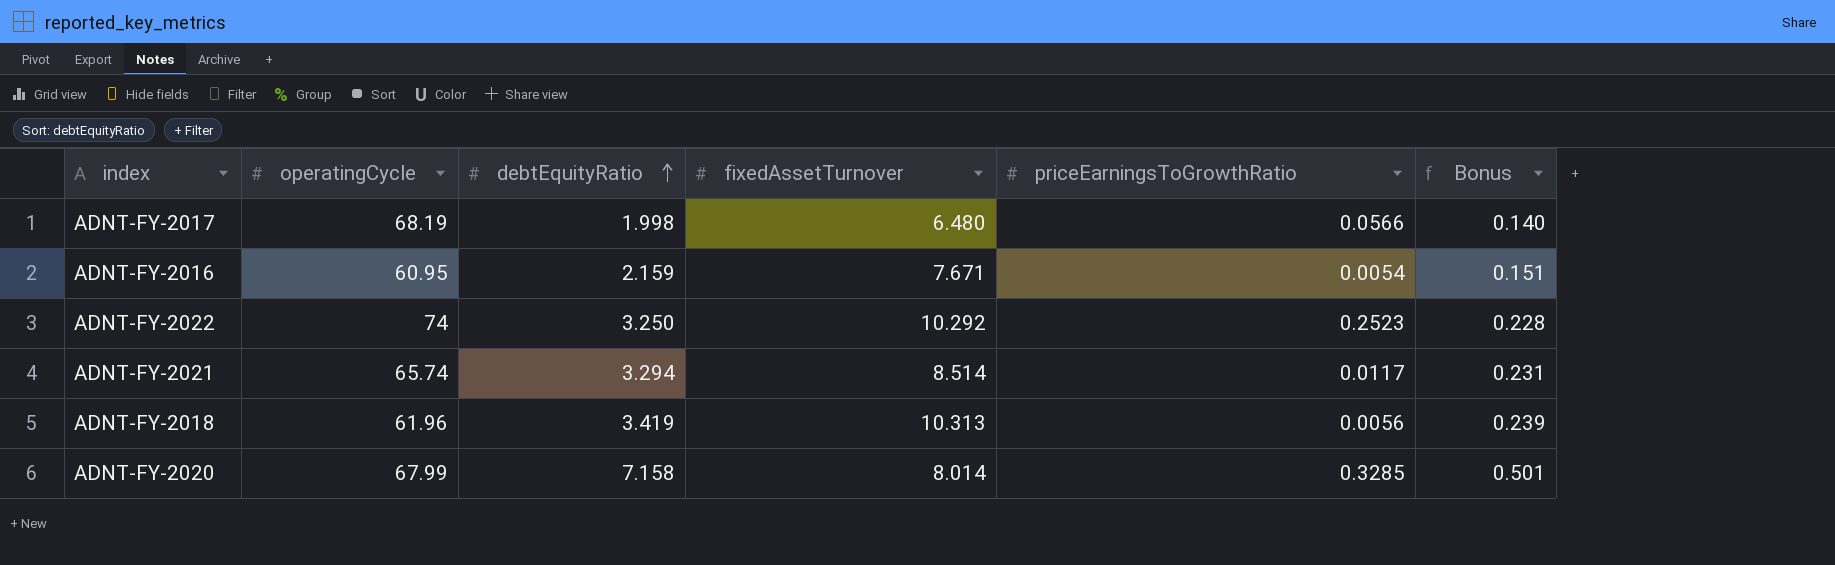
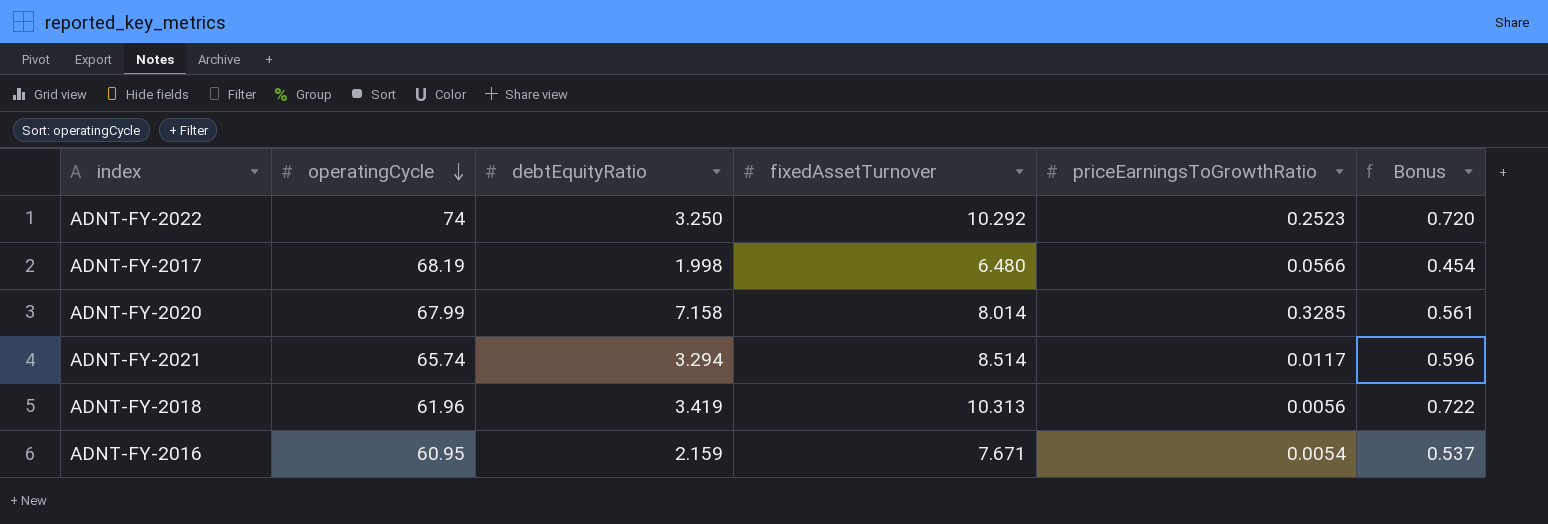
row order: debtEquityRatio ascending -> operatingCycle descending
column Bonus | formula: [debtEquityRatio] * 0.07 -> [fixedAssetTurnover] * 0.07

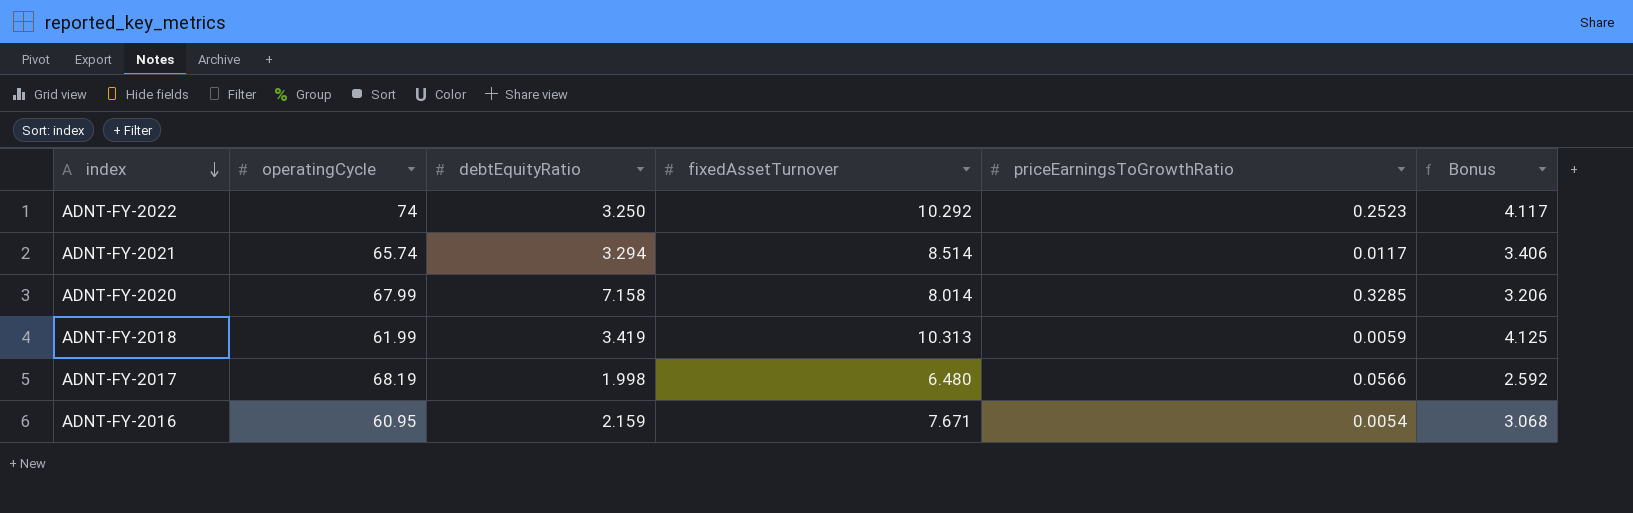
row order: operatingCycle descending -> index descending
column Bonus | formula: [fixedAssetTurnover] * 0.07 -> [fixedAssetTurnover] * 0.4
ADNT-FY-2018 | operatingCycle: 61.96 -> 61.99
ADNT-FY-2018 | priceEarningsToGrowthRatio: 0.0056 -> 0.0059

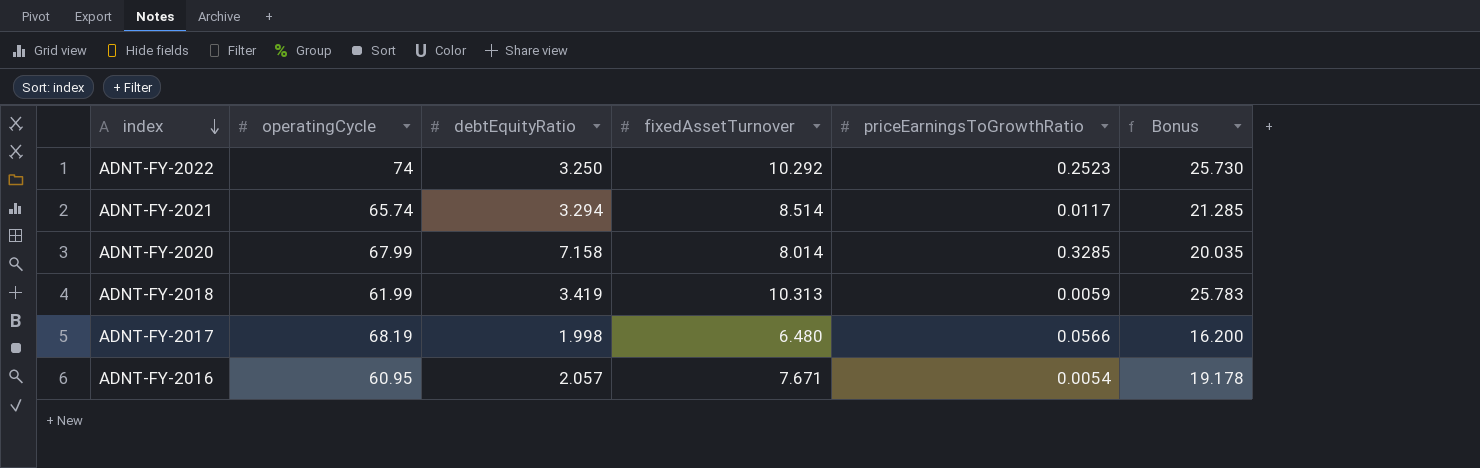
column Bonus | formula: [fixedAssetTurnover] * 0.4 -> [fixedAssetTurnover] * 2.5
ADNT-FY-2016 | debtEquityRatio: 2.159 -> 2.057

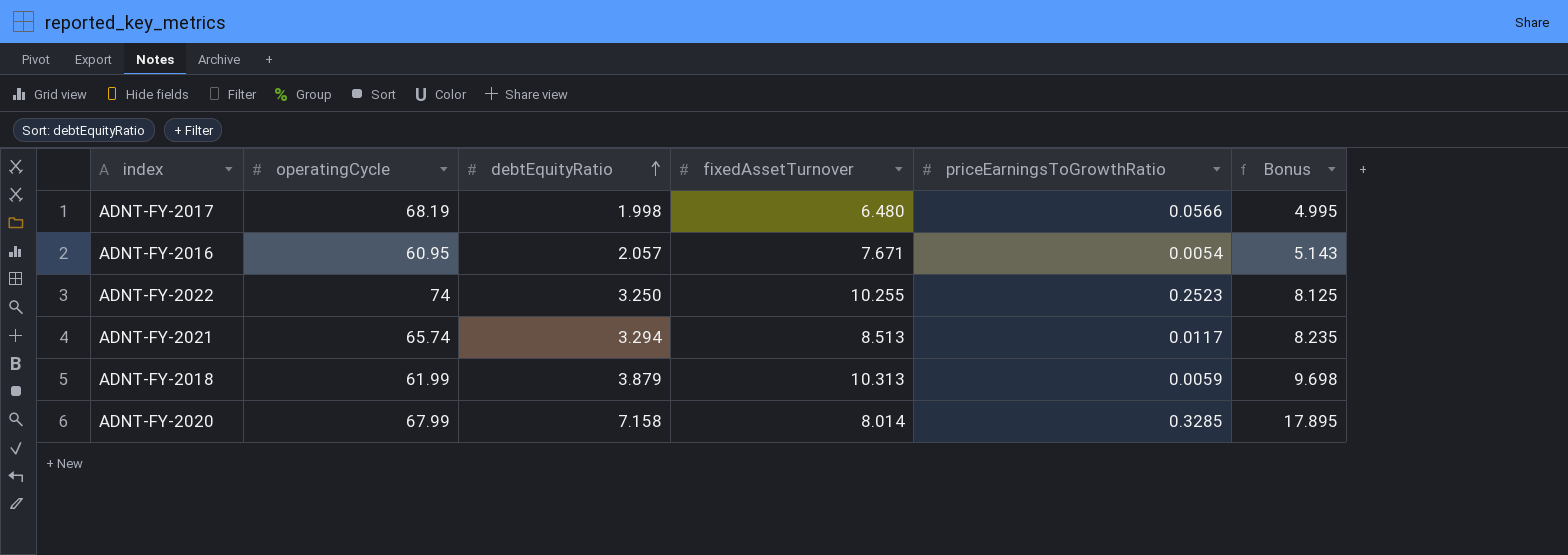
row order: index descending -> debtEquityRatio ascending
column Bonus | formula: [fixedAssetTurnover] * 2.5 -> [debtEquityRatio] * 2.5
ADNT-FY-2022 | fixedAssetTurnover: 10.292 -> 10.255
ADNT-FY-2021 | fixedAssetTurnover: 8.514 -> 8.513
ADNT-FY-2018 | debtEquityRatio: 3.419 -> 3.879

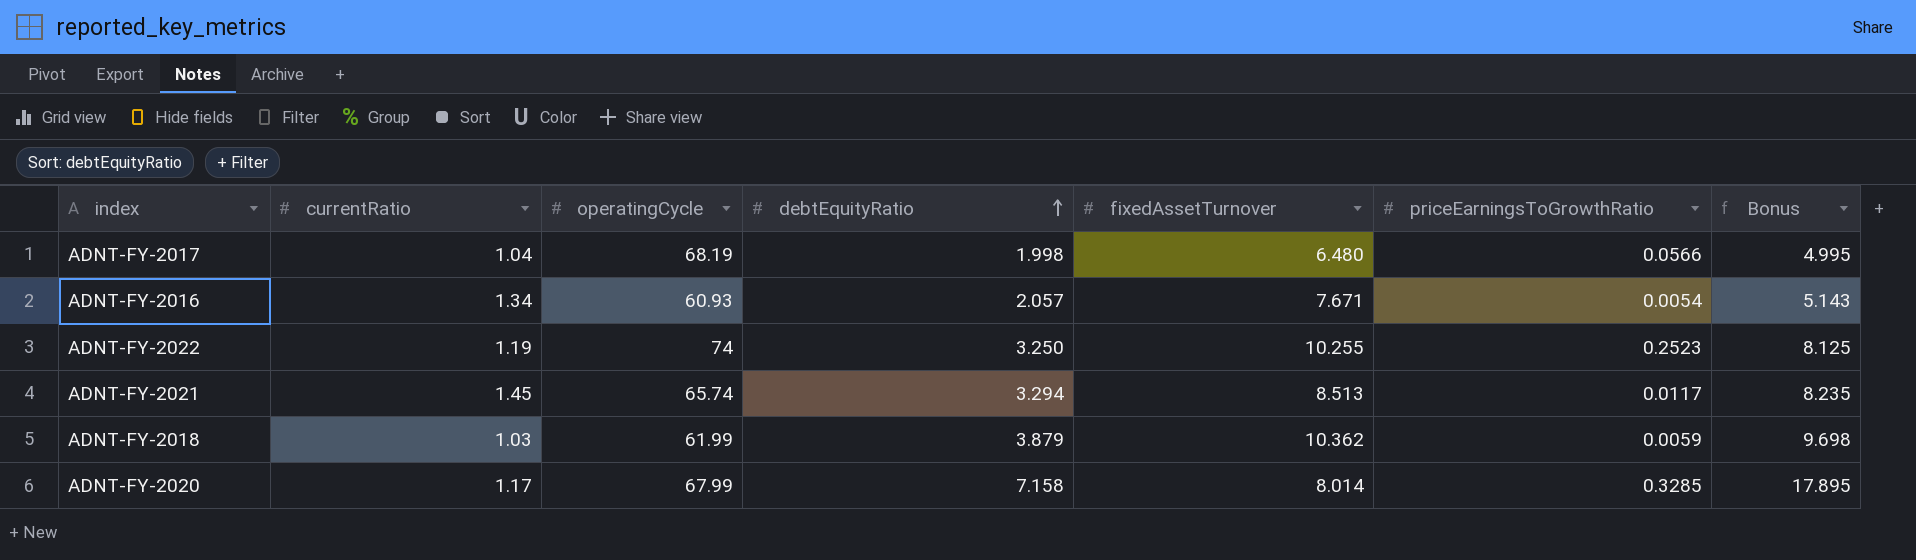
column currentRatio | position: none -> 2
ADNT-FY-2016 | operatingCycle: 60.95 -> 60.93
ADNT-FY-2018 | fixedAssetTurnover: 10.313 -> 10.362

